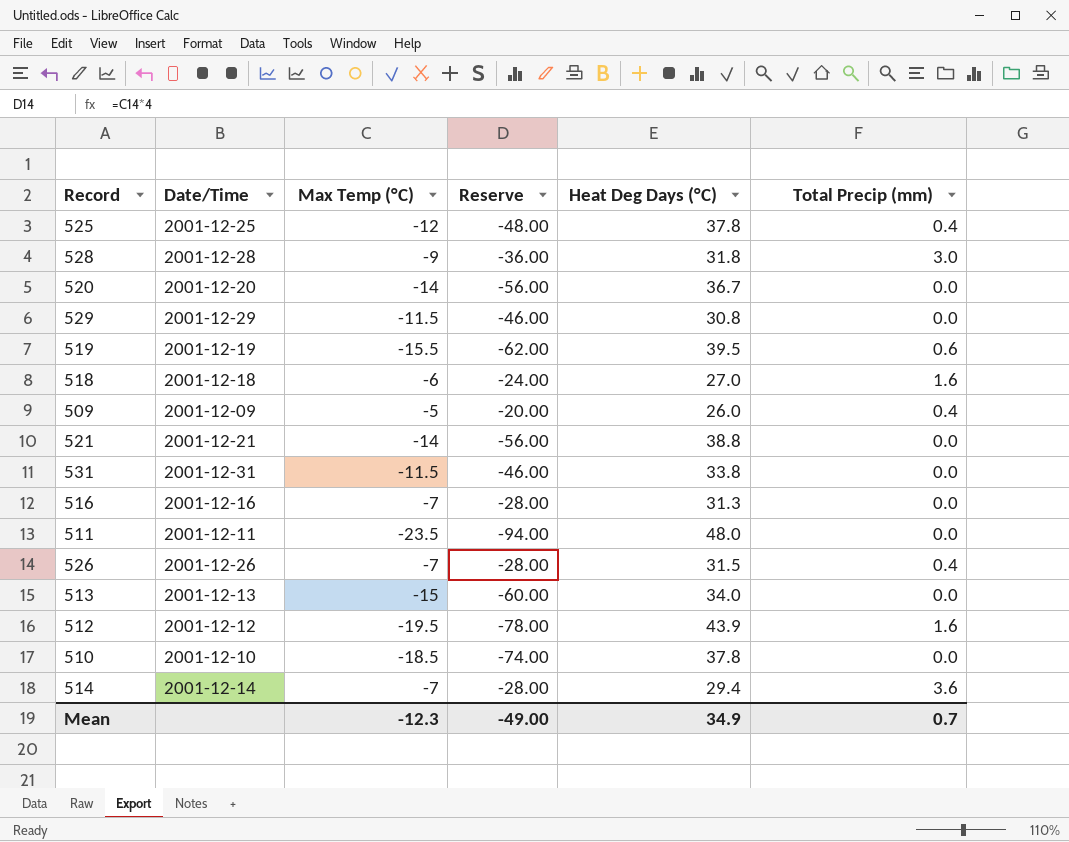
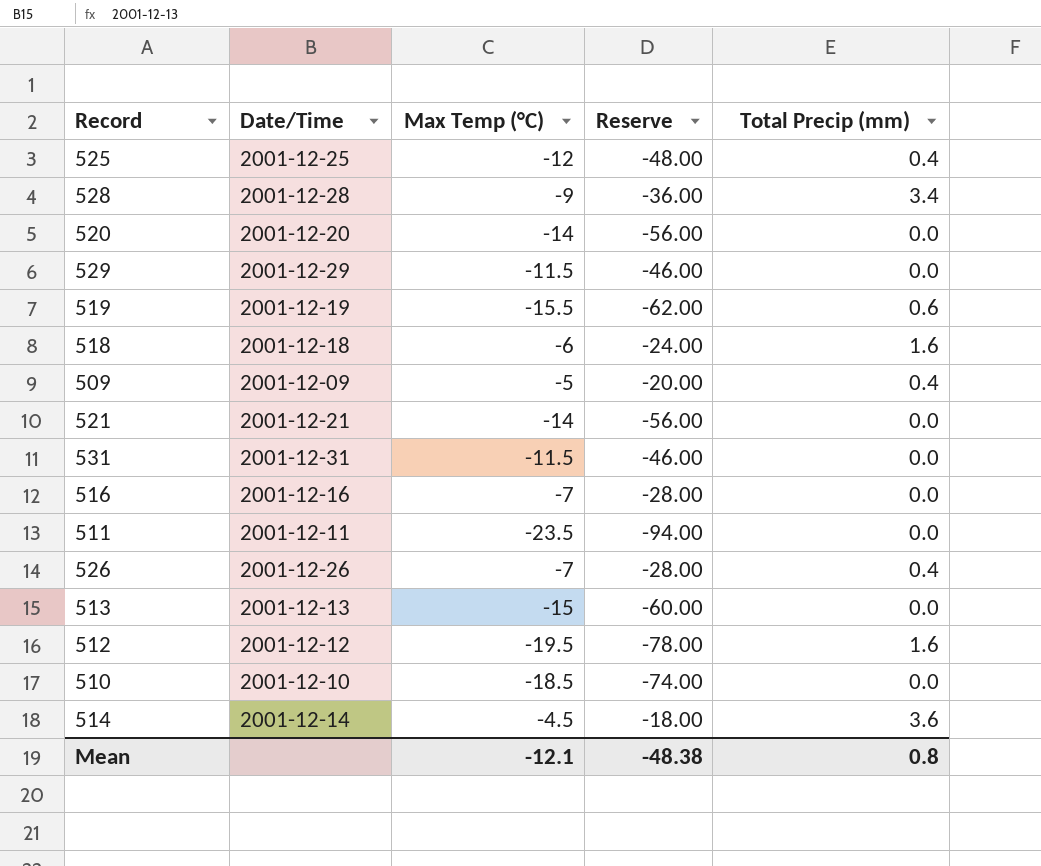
column Heat Deg Days (°C) | position: 5 -> none
528 | Total Precip (mm): 3.0 -> 3.4
514 | Max Temp (°C): -7 -> -4.5
514 | Reserve: -28.00 -> -18.00
Mean | Max Temp (°C): -12.3 -> -12.1
Mean | Reserve: -49.00 -> -48.38
Mean | Total Precip (mm): 0.7 -> 0.8

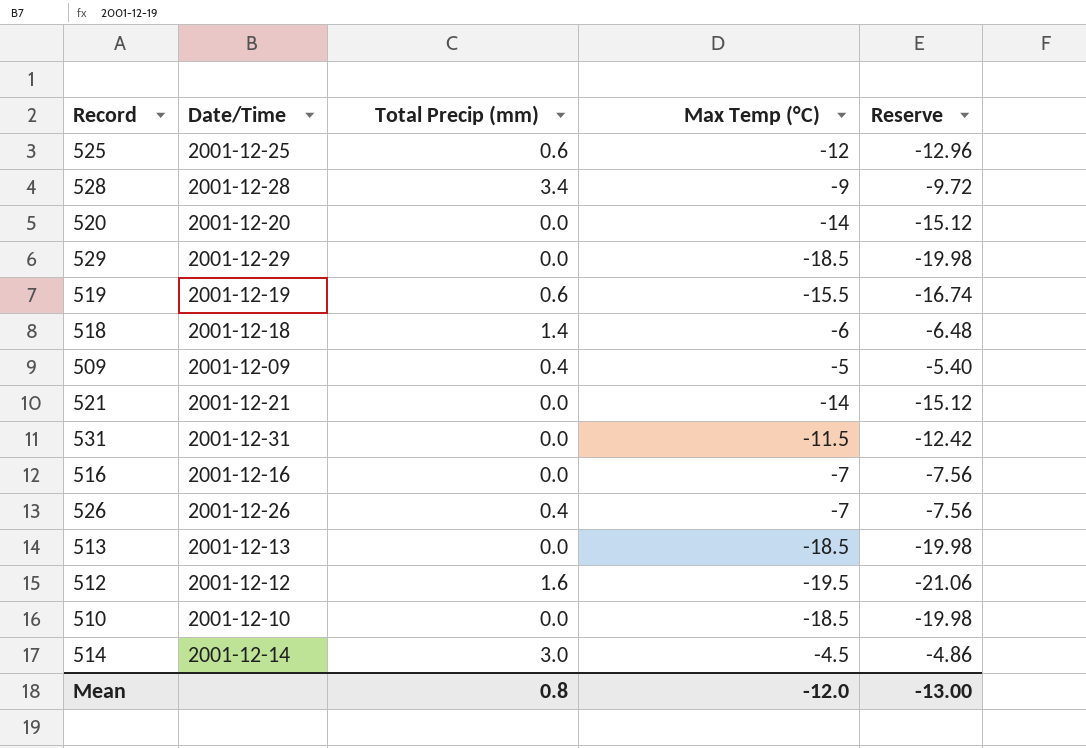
column Total Precip (mm) | position: 5 -> 3
column Reserve | formula: [Max Temp (°C)] * 4 -> [Max Temp (°C)] * 1.08
row 511: 2001-12-11 | -23.5 | -94.00 | 0.0 -> none
525 | Total Precip (mm): 0.4 -> 0.6
529 | Max Temp (°C): -11.5 -> -18.5
518 | Total Precip (mm): 1.6 -> 1.4
513 | Max Temp (°C): -15 -> -18.5
514 | Total Precip (mm): 3.6 -> 3.0
Mean | Max Temp (°C): -12.1 -> -12.0
Mean | Reserve: -48.38 -> -13.00

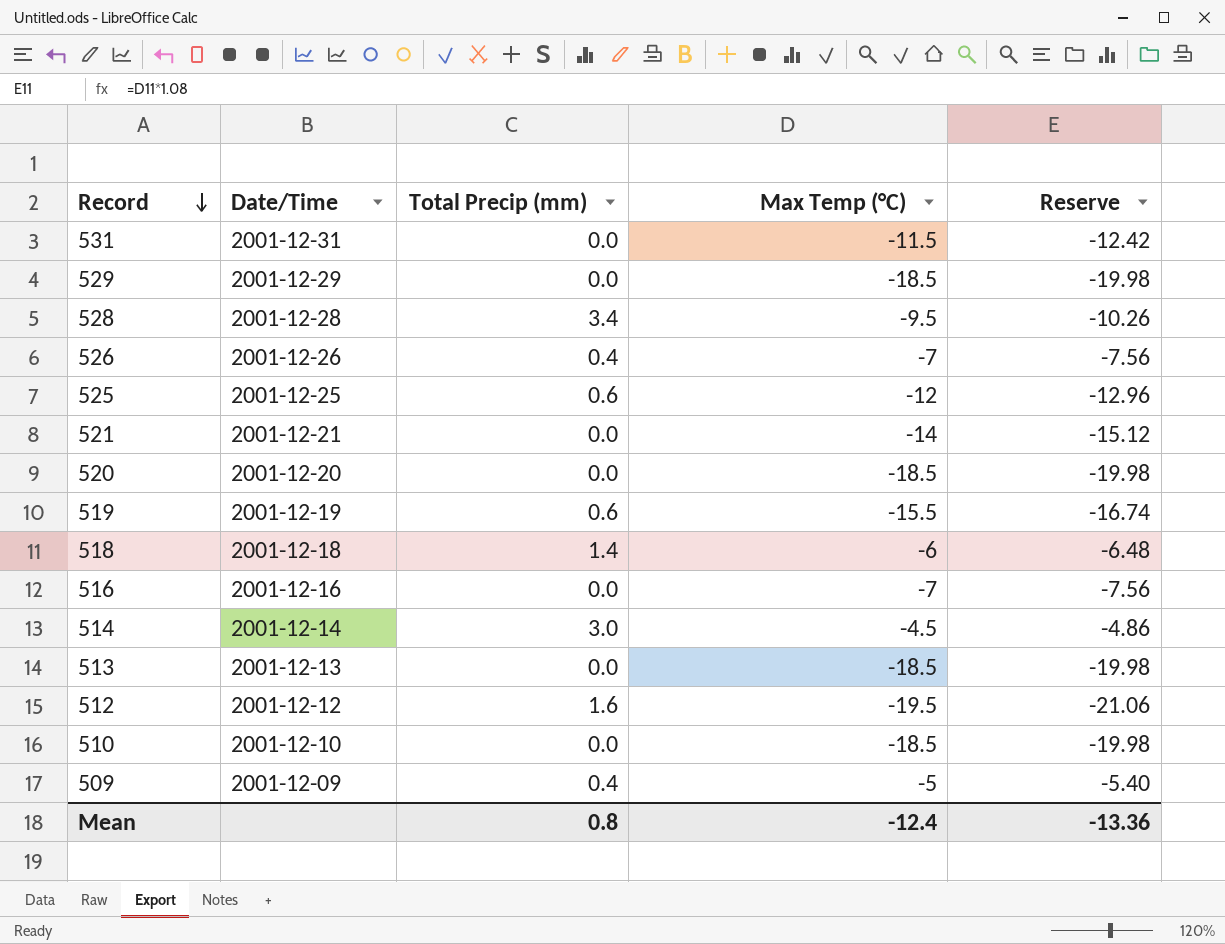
row order: none -> Record descending
528 | Max Temp (°C): -9 -> -9.5
528 | Reserve: -9.72 -> -10.26
520 | Max Temp (°C): -14 -> -18.5
520 | Reserve: -15.12 -> -19.98
Mean | Max Temp (°C): -12.0 -> -12.4
Mean | Reserve: -13.00 -> -13.36

